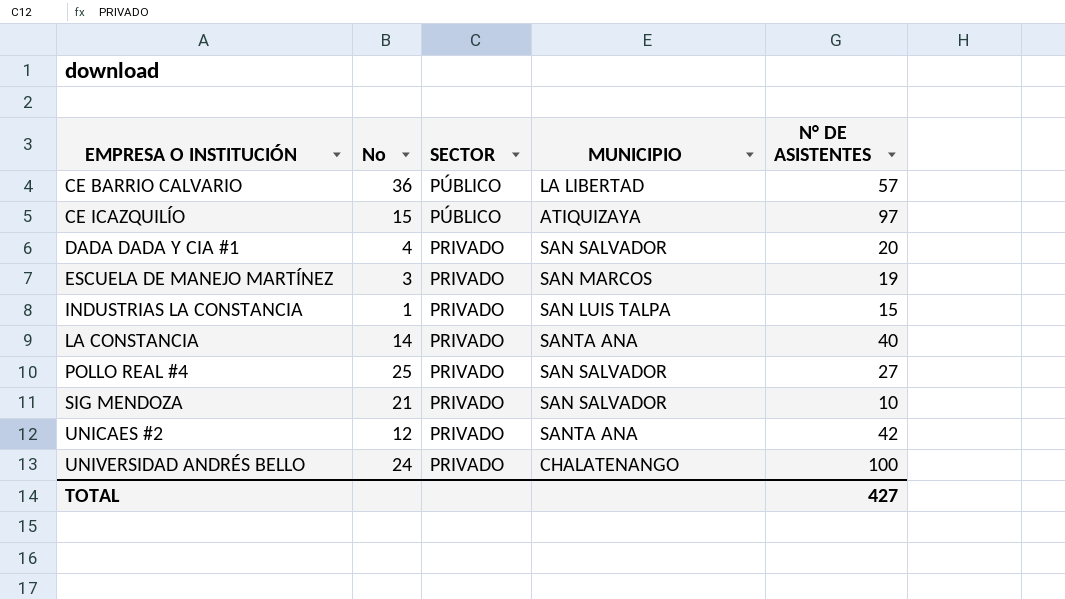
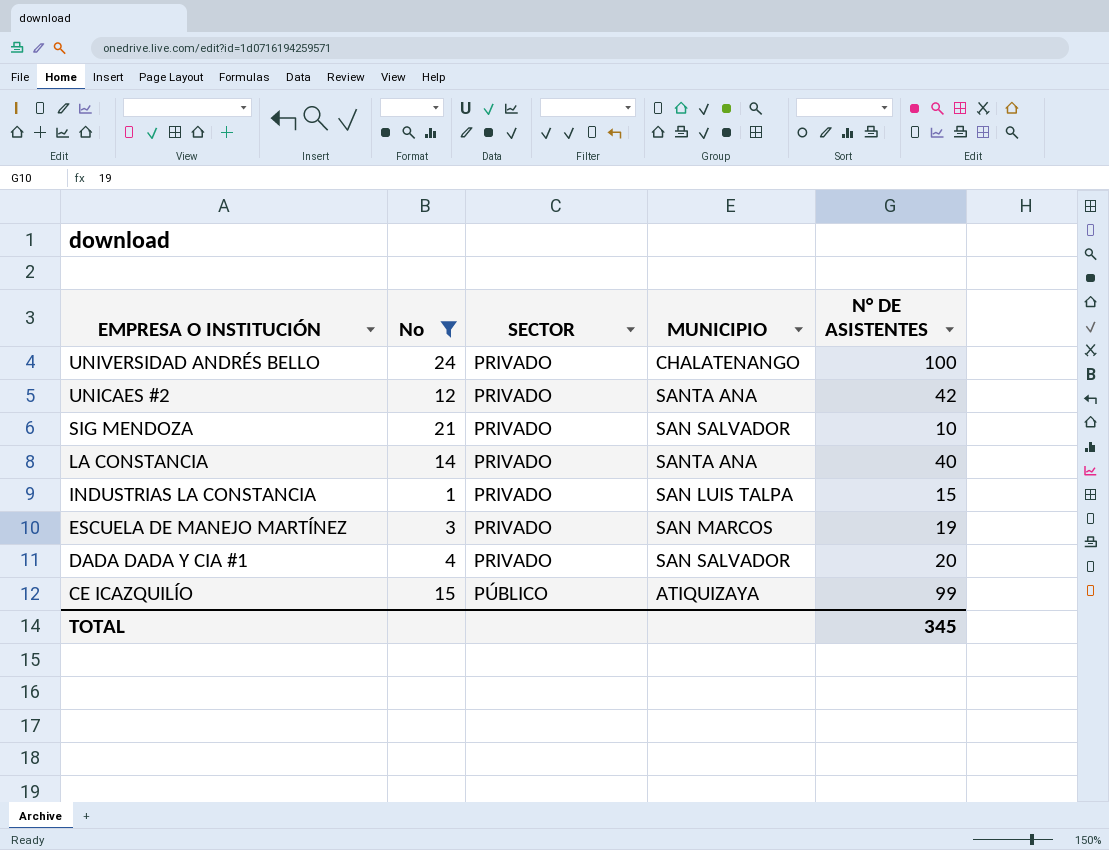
filter: none -> No <= 24
row order: EMPRESA O INSTITUCIÓN ascending -> EMPRESA O INSTITUCIÓN descending
CE ICAZQUILÍO | N° DE ASISTENTES: 97 -> 99
TOTAL | N° DE ASISTENTES: 427 -> 345

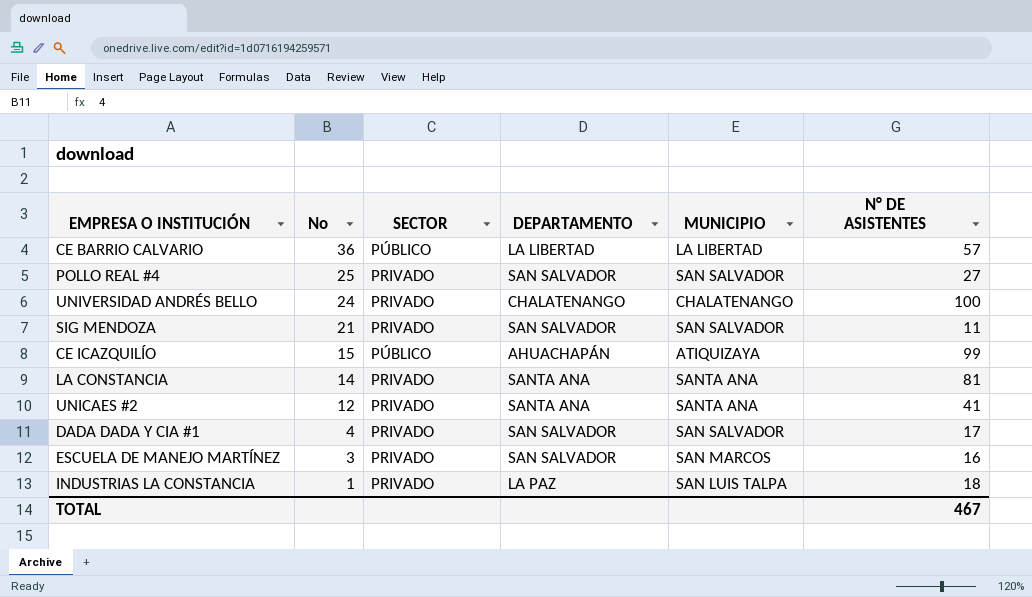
filter: No <= 24 -> none
row order: EMPRESA O INSTITUCIÓN descending -> No descending
column DEPARTAMENTO | position: none -> 4
SIG MENDOZA | N° DE ASISTENTES: 10 -> 11
LA CONSTANCIA | N° DE ASISTENTES: 40 -> 81
UNICAES #2 | N° DE ASISTENTES: 42 -> 41
DADA DADA Y CIA #1 | N° DE ASISTENTES: 20 -> 17
ESCUELA DE MANEJO MARTÍNEZ | N° DE ASISTENTES: 19 -> 16
INDUSTRIAS LA CONSTANCIA | N° DE ASISTENTES: 15 -> 18
TOTAL | N° DE ASISTENTES: 345 -> 467

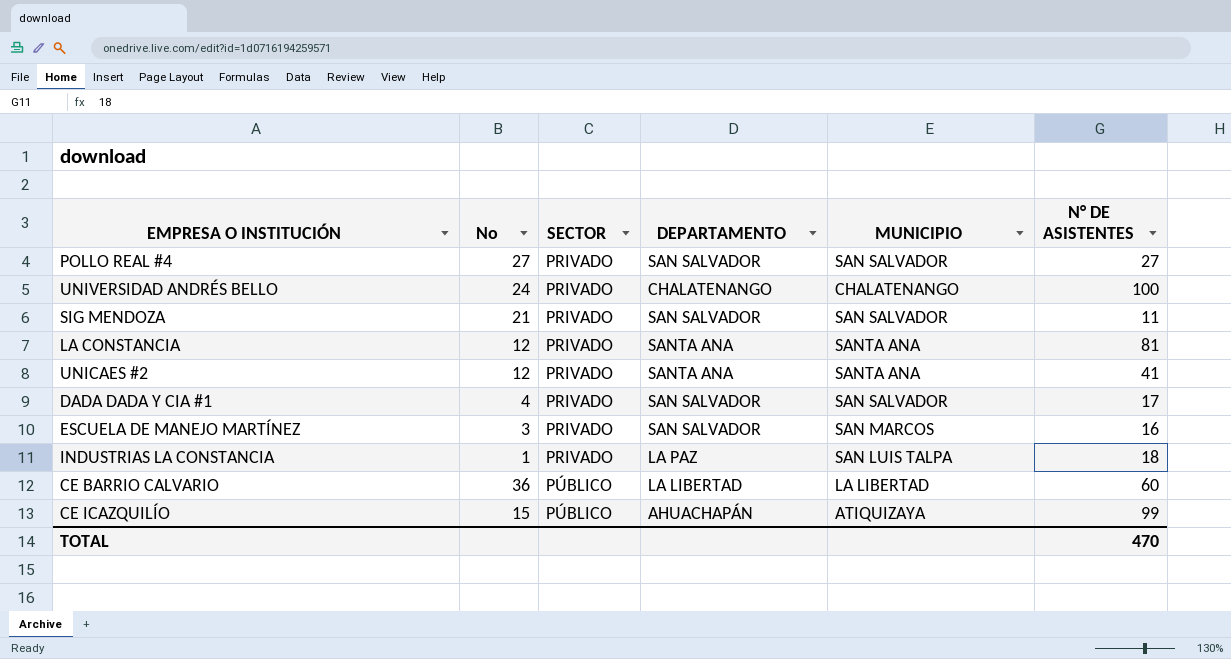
row order: No descending -> SECTOR ascending
POLLO REAL #4 | No: 25 -> 27
LA CONSTANCIA | No: 14 -> 12
CE BARRIO CALVARIO | N° DE ASISTENTES: 57 -> 60
TOTAL | N° DE ASISTENTES: 467 -> 470

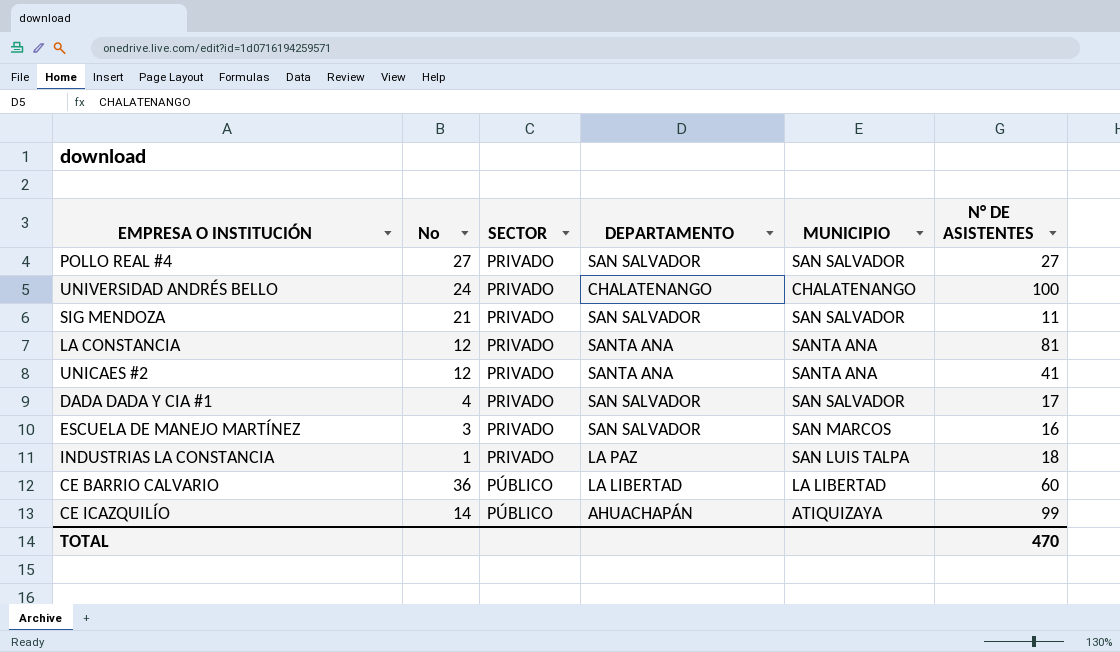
CE ICAZQUILÍO | No: 15 -> 14

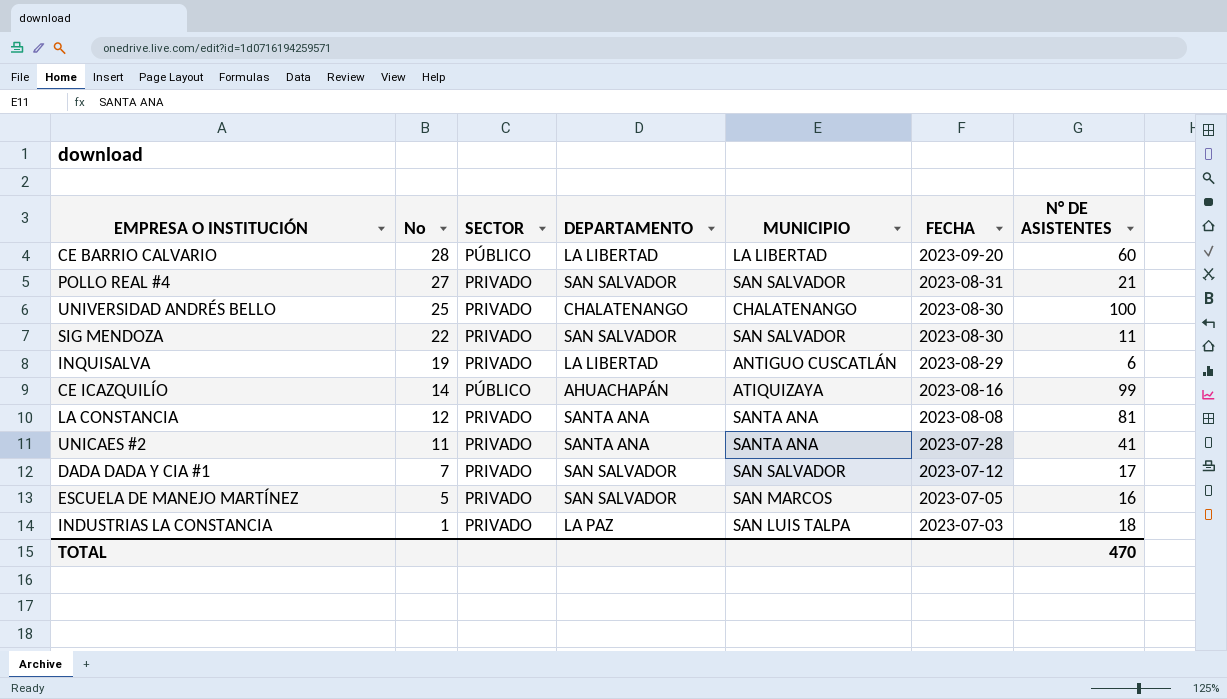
row order: SECTOR ascending -> No descending
column FECHA | position: none -> 6
CE BARRIO CALVARIO | No: 36 -> 28
POLLO REAL #4 | N° DE ASISTENTES: 27 -> 21
UNIVERSIDAD ANDRÉS BELLO | No: 24 -> 25
SIG MENDOZA | No: 21 -> 22
row INQUISALVA: none -> 19 | PRIVADO | LA LIBERTAD | ANTIGUO CUSCATLÁN | 2023-08-29 | 6
UNICAES #2 | No: 12 -> 11
DADA DADA Y CIA #1 | No: 4 -> 7
ESCUELA DE MANEJO MARTÍNEZ | No: 3 -> 5

